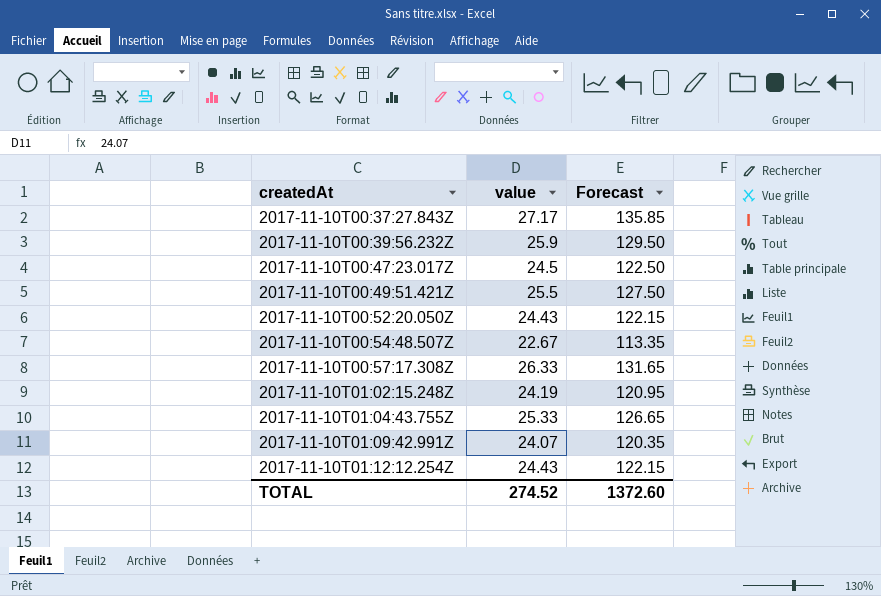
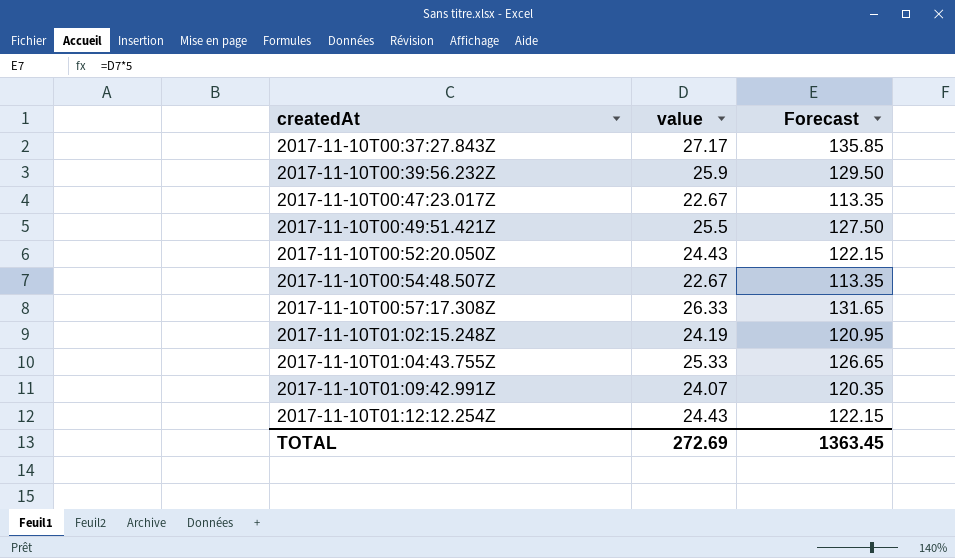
2017-11-10T00:47:23.017Z | value: 24.5 -> 22.67
2017-11-10T00:47:23.017Z | Forecast: 122.50 -> 113.35
TOTAL | value: 274.52 -> 272.69
TOTAL | Forecast: 1372.60 -> 1363.45

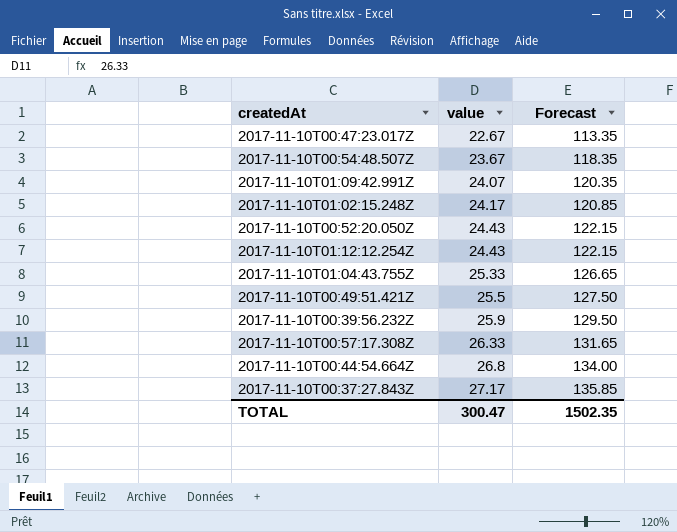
row order: createdAt ascending -> value ascending
2017-11-10T00:54:48.507Z | value: 22.67 -> 23.67
2017-11-10T00:54:48.507Z | Forecast: 113.35 -> 118.35
2017-11-10T01:02:15.248Z | value: 24.19 -> 24.17
2017-11-10T01:02:15.248Z | Forecast: 120.95 -> 120.85
row 2017-11-10T00:44:54.664Z: none -> 26.8 | 134.00
TOTAL | value: 272.69 -> 300.47
TOTAL | Forecast: 1363.45 -> 1502.35

